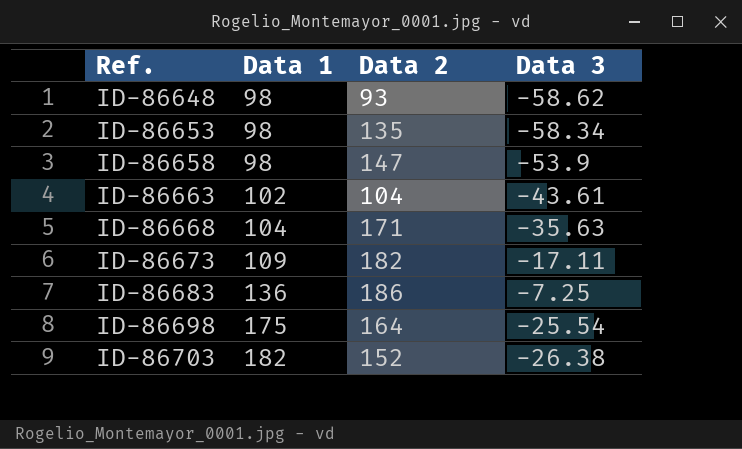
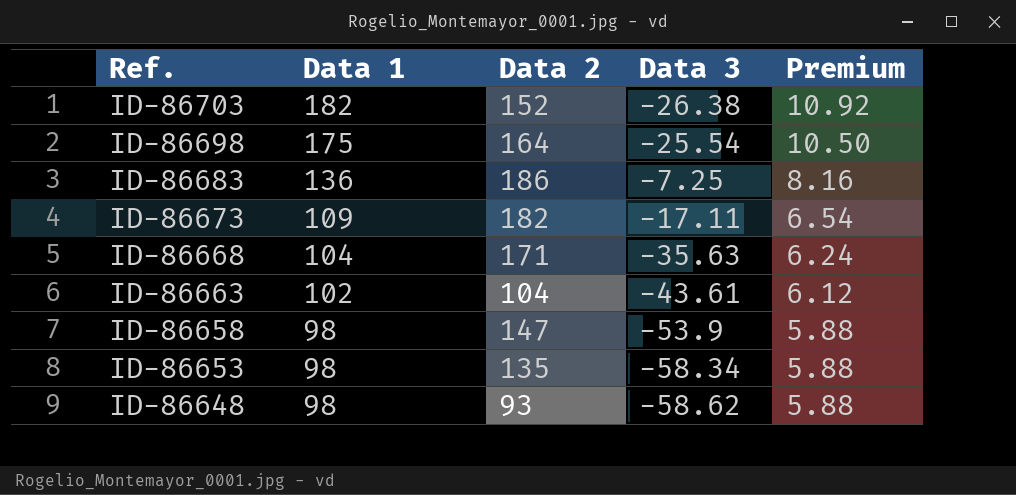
row order: Ref. ascending -> Ref. descending
column Premium | formula: none -> [Data 1] * 0.06

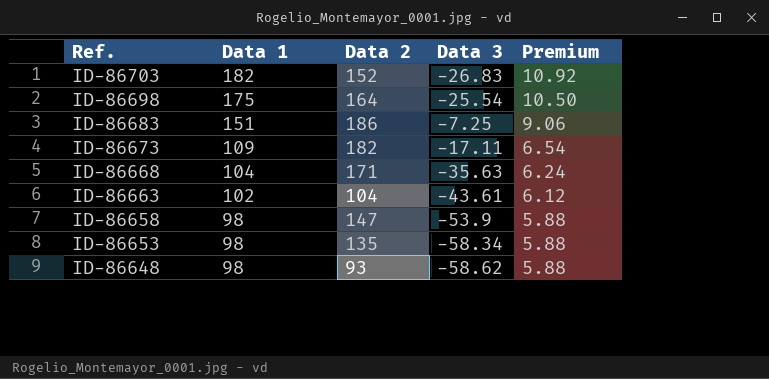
ID-86703 | Data 3: -26.38 -> -26.83
ID-86683 | Data 1: 136 -> 151
ID-86683 | Premium: 8.16 -> 9.06

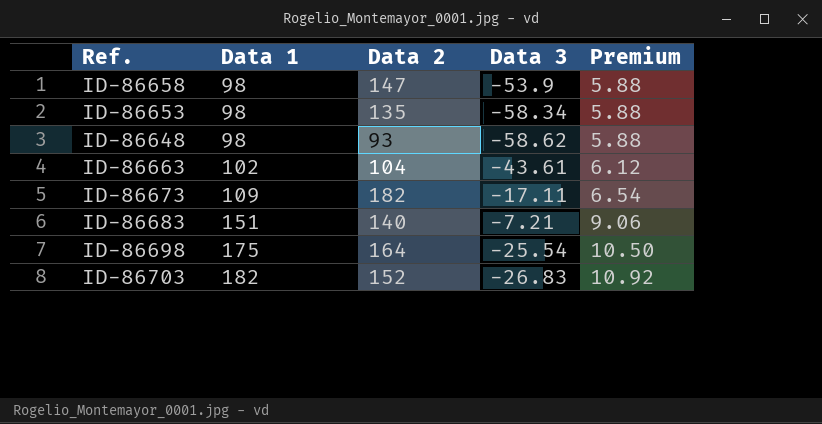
row order: Ref. descending -> Data 1 ascending
row ID-86668: 104 | 171 | -35.63 | 6.24 -> none
ID-86683 | Data 2: 186 -> 140
ID-86683 | Data 3: -7.25 -> -7.21

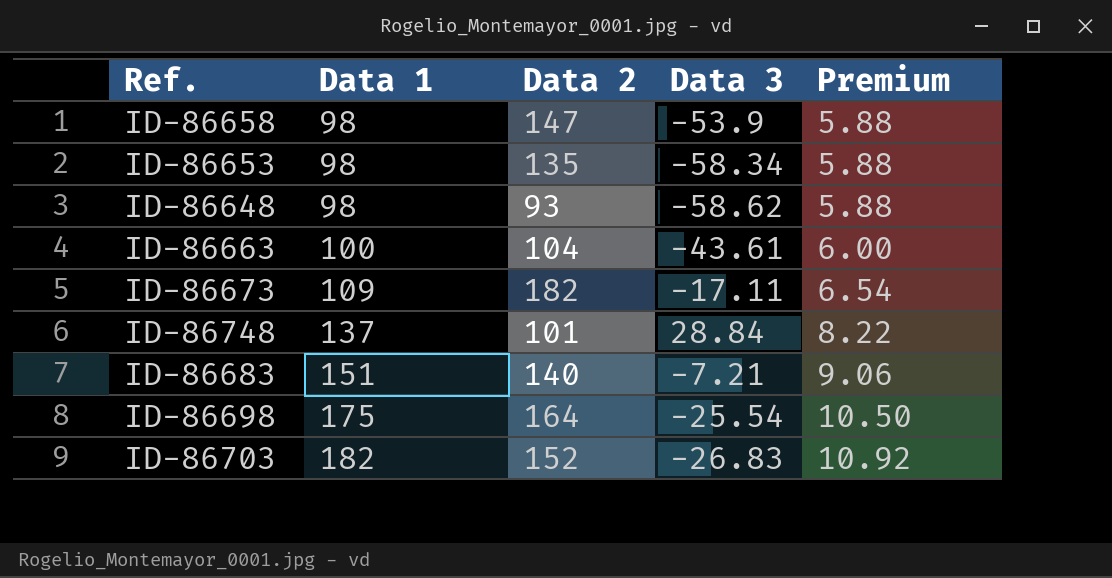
ID-86663 | Data 1: 102 -> 100
ID-86663 | Premium: 6.12 -> 6.00
row ID-86748: none -> 137 | 101 | 28.84 | 8.22

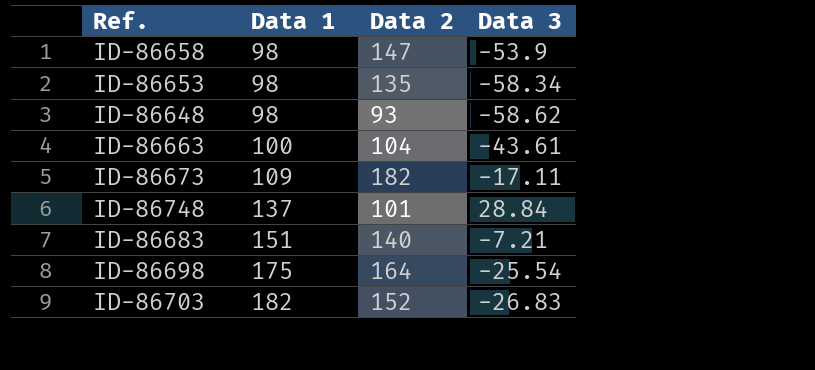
column Premium | formula: [Data 1] * 0.06 -> none

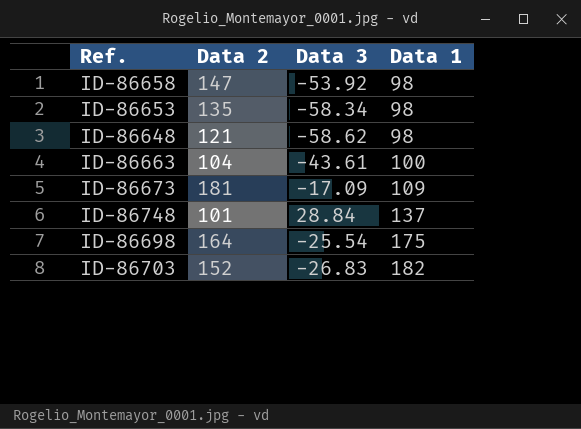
column Data 1 | position: 2 -> 4
row ID-86683: 151 | 140 | -7.21 -> none
ID-86658 | Data 3: -53.9 -> -53.92
ID-86648 | Data 2: 93 -> 121
ID-86673 | Data 2: 182 -> 181
ID-86673 | Data 3: -17.11 -> -17.09

